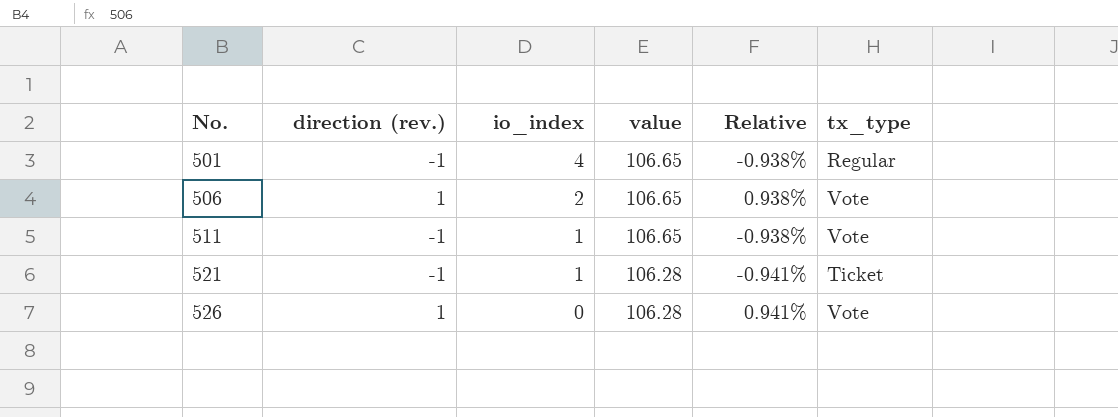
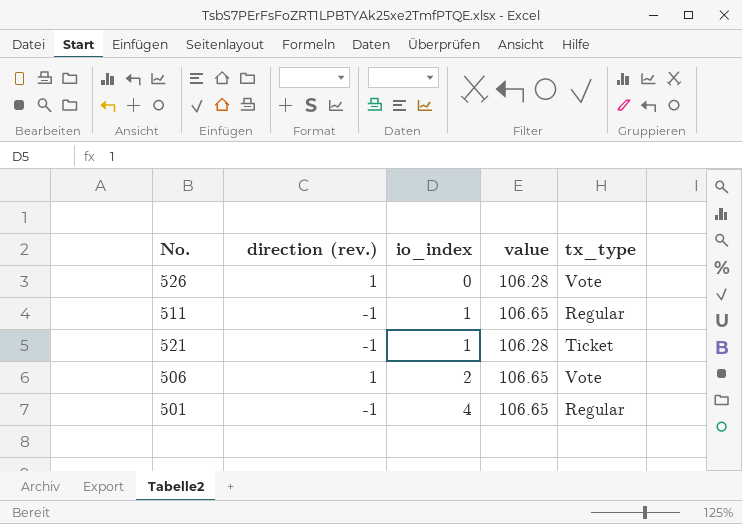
row order: No. ascending -> io_index ascending
column Relative | formula: [direction (rev.)] / [value] -> none
511 | tx_type: Vote -> Regular

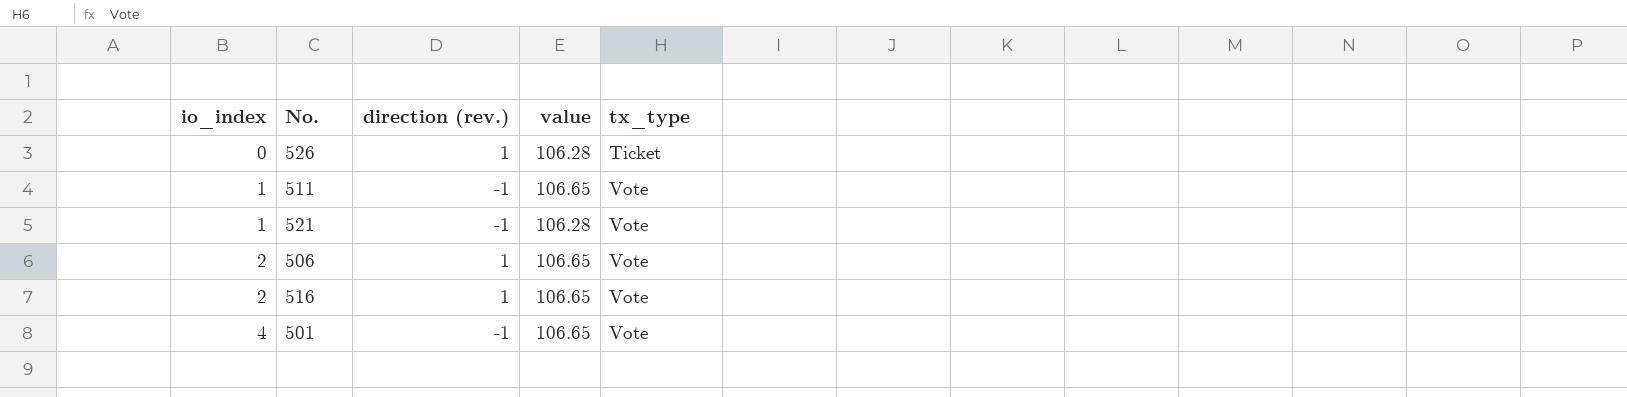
column io_index | position: 3 -> 1
526 | tx_type: Vote -> Ticket
511 | tx_type: Regular -> Vote
521 | tx_type: Ticket -> Vote
row 516: none -> 2 | 1 | 106.65 | Vote
501 | tx_type: Regular -> Vote

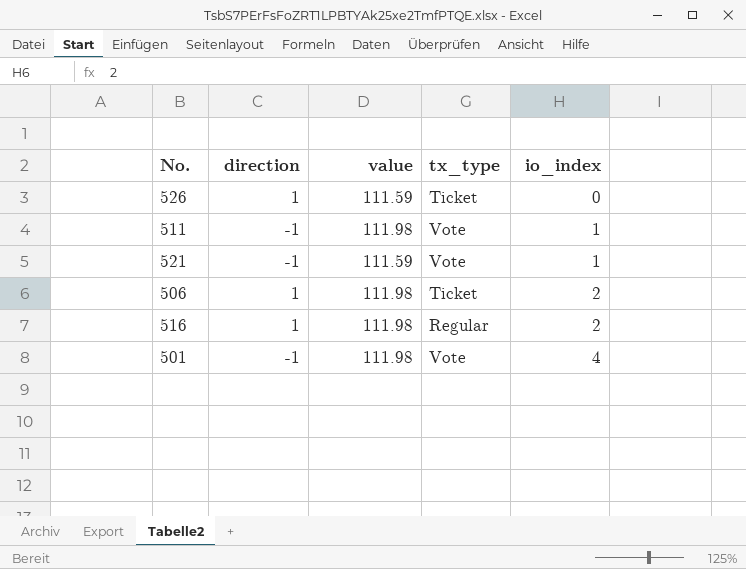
column name: direction (rev.) -> direction
column io_index | position: 1 -> 5
526 | value: 106.28 -> 111.59
511 | value: 106.65 -> 111.98
521 | value: 106.28 -> 111.59
506 | value: 106.65 -> 111.98
506 | tx_type: Vote -> Ticket
516 | value: 106.65 -> 111.98
516 | tx_type: Vote -> Regular
501 | value: 106.65 -> 111.98

